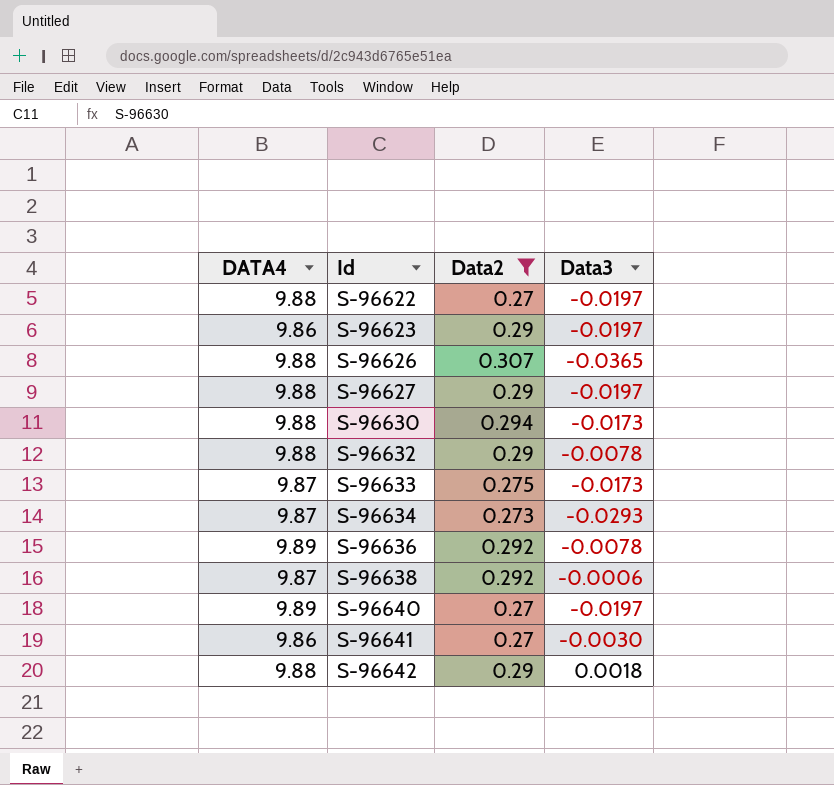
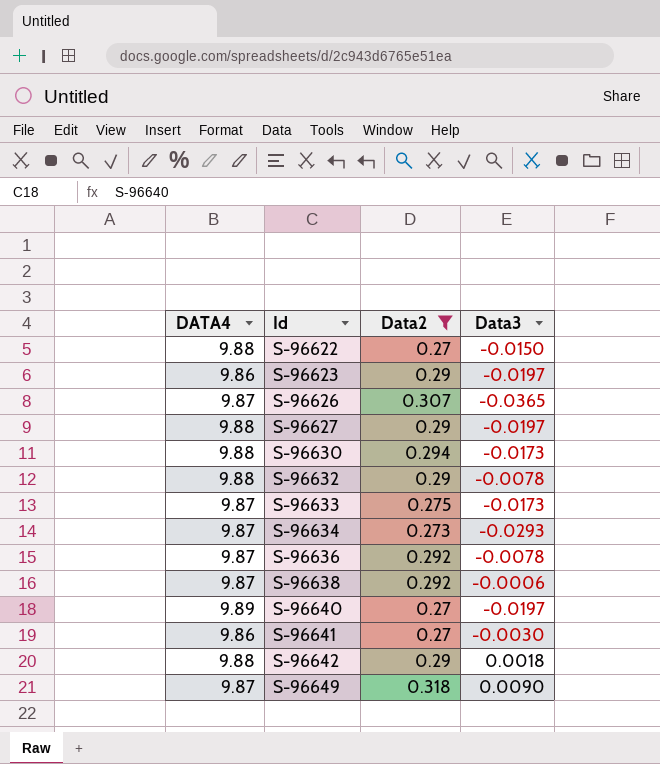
S-96622 | Data3: -0.0197 -> -0.0150
S-96626 | DATA4: 9.88 -> 9.87
S-96636 | DATA4: 9.89 -> 9.87
row S-96649: none -> 9.87 | 0.318 | 0.0090

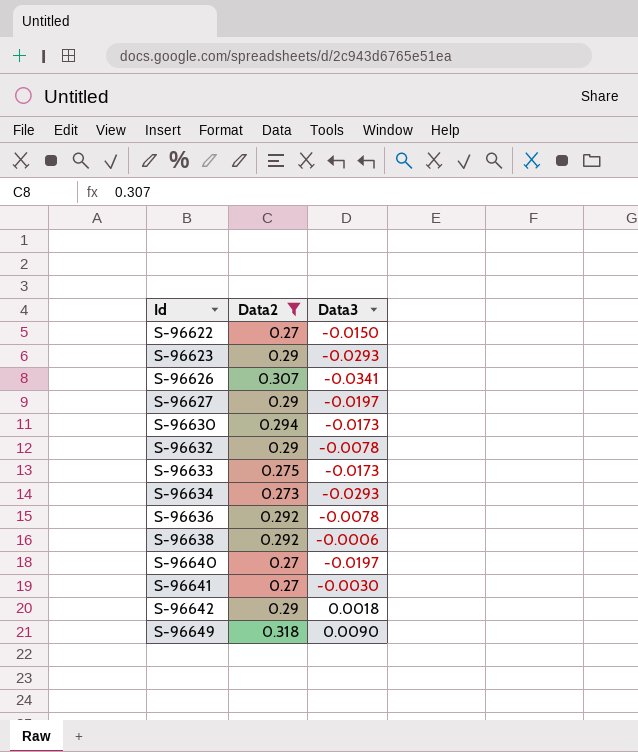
column DATA4 | position: 1 -> none
S-96623 | Data3: -0.0197 -> -0.0293
S-96626 | Data3: -0.0365 -> -0.0341

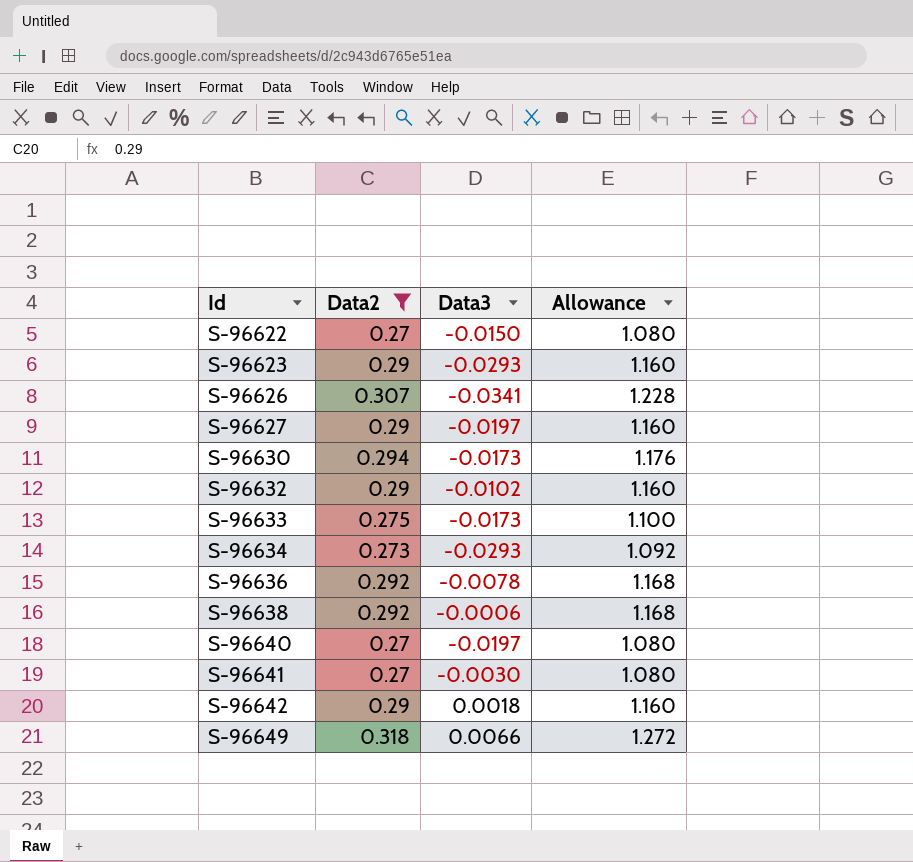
column Allowance | formula: none -> [Data2] * 4
S-96632 | Data3: -0.0078 -> -0.0102
S-96649 | Data3: 0.0090 -> 0.0066

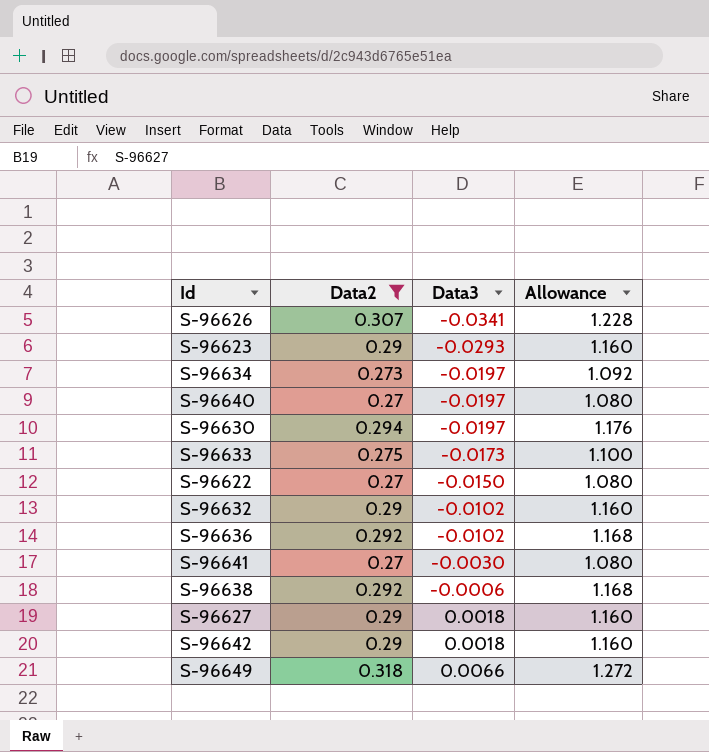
row order: Id ascending -> Data3 ascending
S-96634 | Data3: -0.0293 -> -0.0197
S-96630 | Data3: -0.0173 -> -0.0197
S-96636 | Data3: -0.0078 -> -0.0102
S-96627 | Data3: -0.0197 -> 0.0018

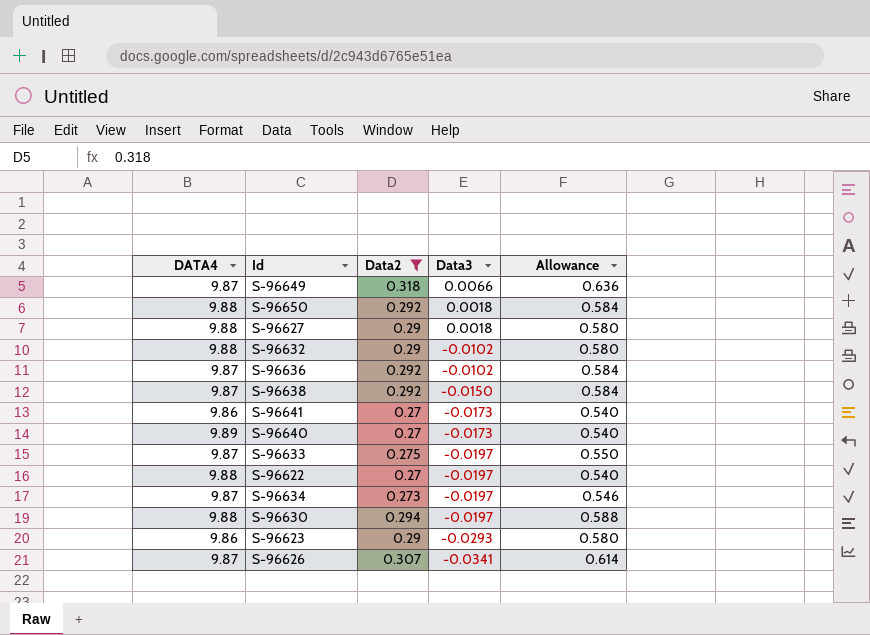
row order: Data3 ascending -> Data3 descending
column DATA4 | position: none -> 1
column Allowance | formula: [Data2] * 4 -> [Data2] * 2
row S-96642: 0.29 | 0.0018 | 1.160 -> none
row S-96650: none -> 9.88 | 0.292 | 0.0018 | 0.584
S-96638 | Data3: -0.0006 -> -0.0150
S-96641 | Data3: -0.0030 -> -0.0173
S-96640 | Data3: -0.0197 -> -0.0173
S-96633 | Data3: -0.0173 -> -0.0197
S-96622 | Data3: -0.0150 -> -0.0197

